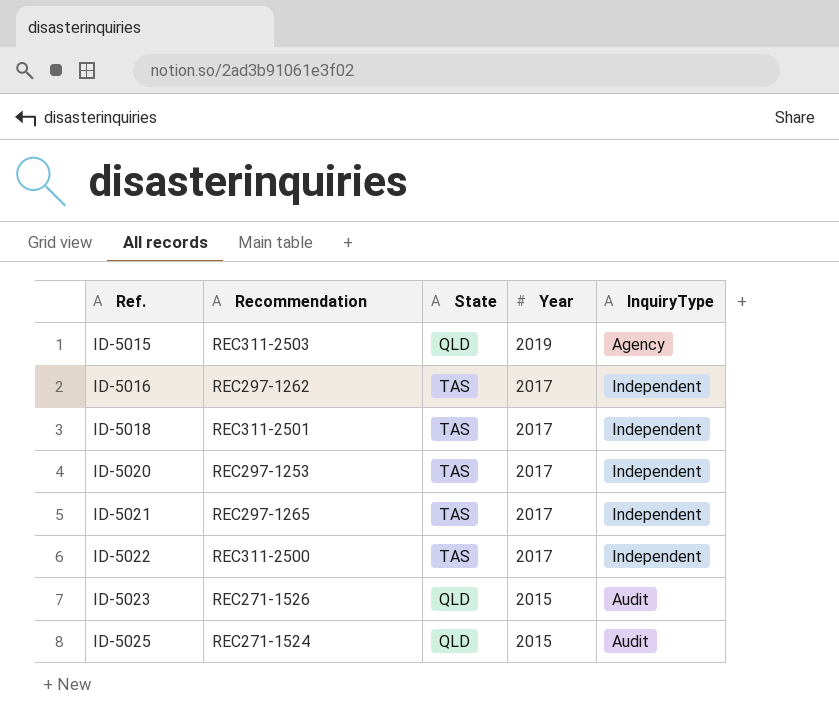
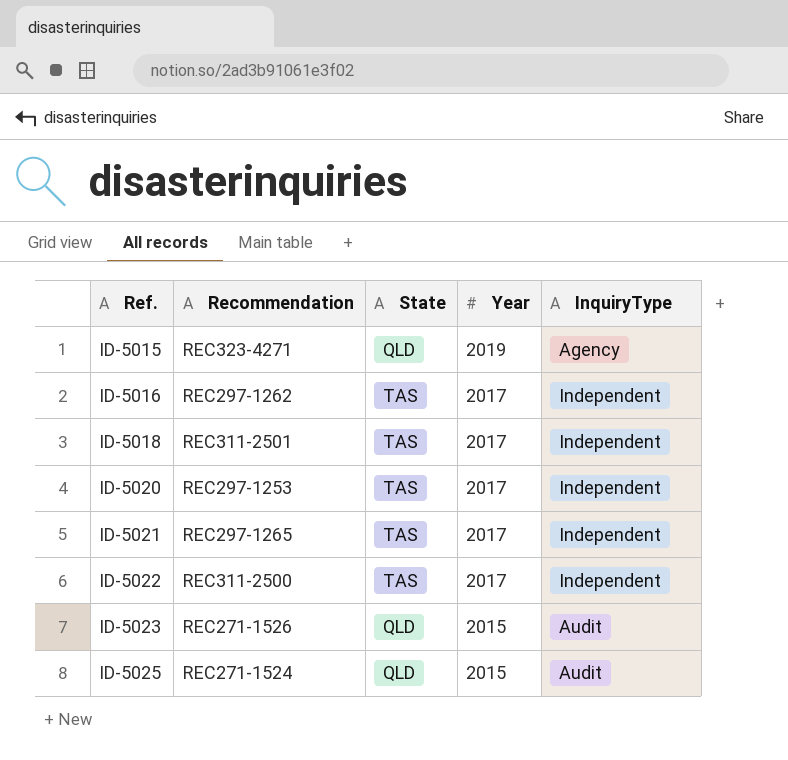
ID-5015 | Recommendation: REC311-2503 -> REC323-4271

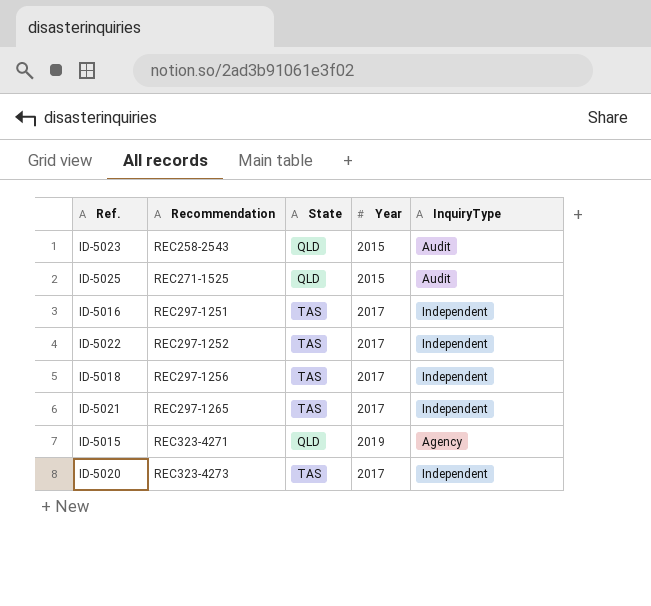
row order: Ref. ascending -> Recommendation ascending
ID-5023 | Recommendation: REC271-1526 -> REC258-2543
ID-5025 | Recommendation: REC271-1524 -> REC271-1525
ID-5016 | Recommendation: REC297-1262 -> REC297-1251
ID-5022 | Recommendation: REC311-2500 -> REC297-1252
ID-5018 | Recommendation: REC311-2501 -> REC297-1256
ID-5020 | Recommendation: REC297-1253 -> REC323-4273

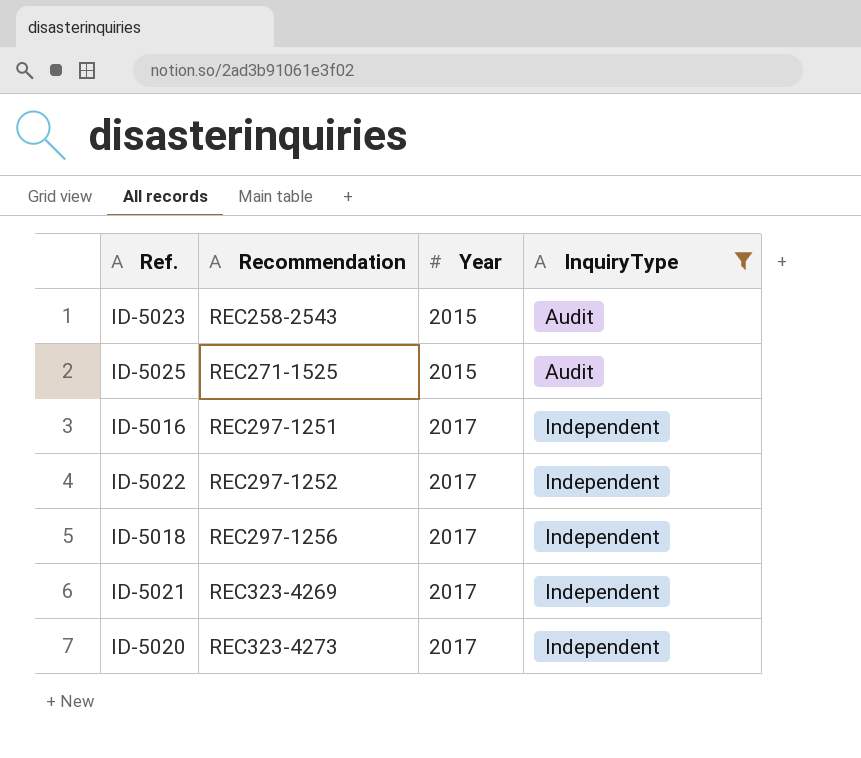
filter: none -> InquiryType != Agency
column State | position: 3 -> none
ID-5021 | Recommendation: REC297-1265 -> REC323-4269

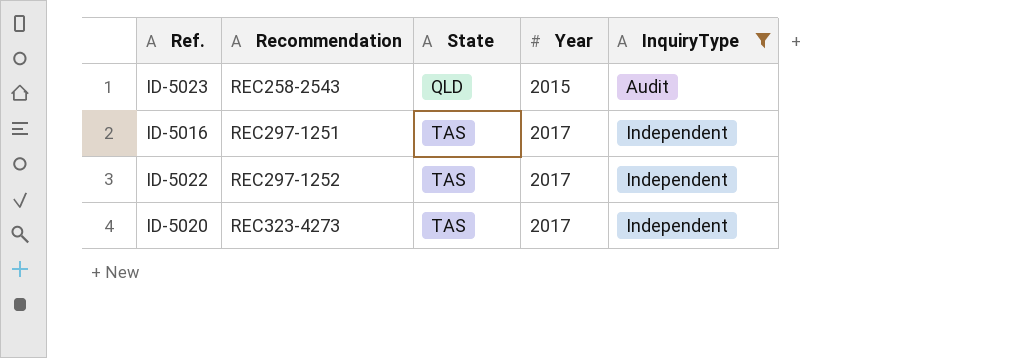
column State | position: none -> 3
row ID-5025: REC271-1525 | 2015 | Audit -> none
row ID-5018: REC297-1256 | 2017 | Independent -> none
row ID-5021: REC323-4269 | 2017 | Independent -> none

